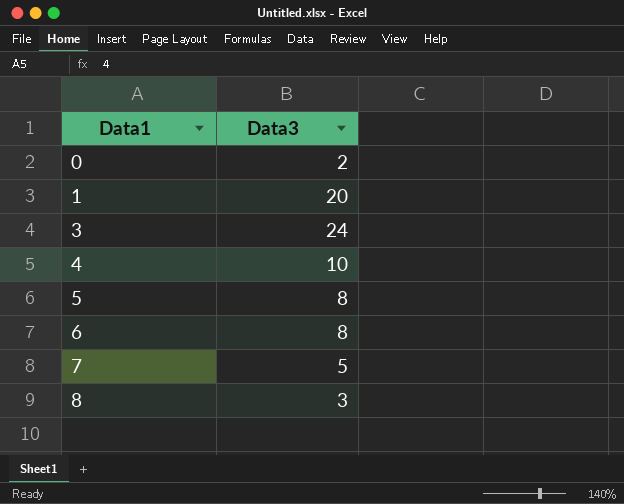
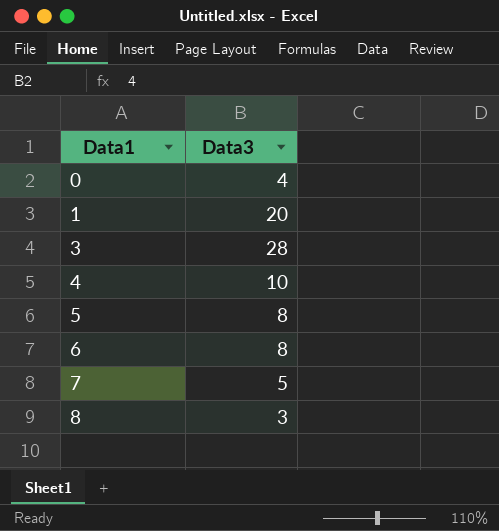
0 | Data3: 2 -> 4
3 | Data3: 24 -> 28

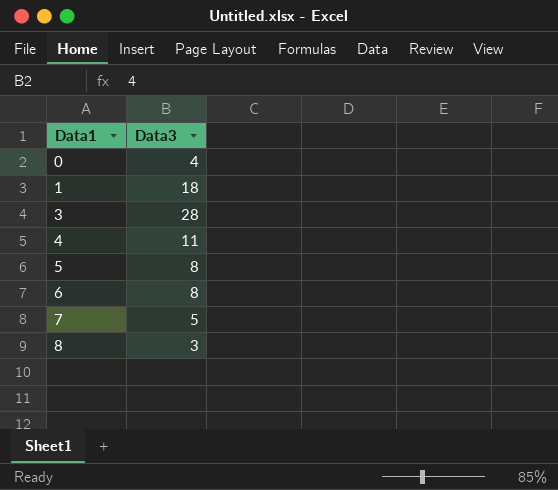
1 | Data3: 20 -> 18
4 | Data3: 10 -> 11

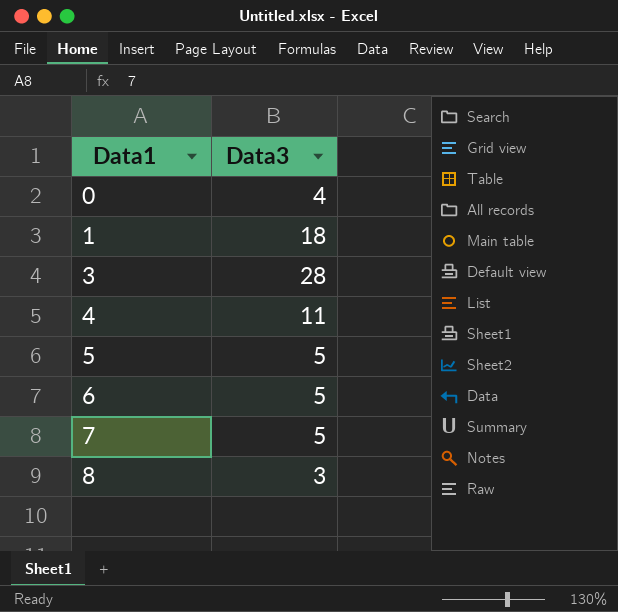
5 | Data3: 8 -> 5
6 | Data3: 8 -> 5

